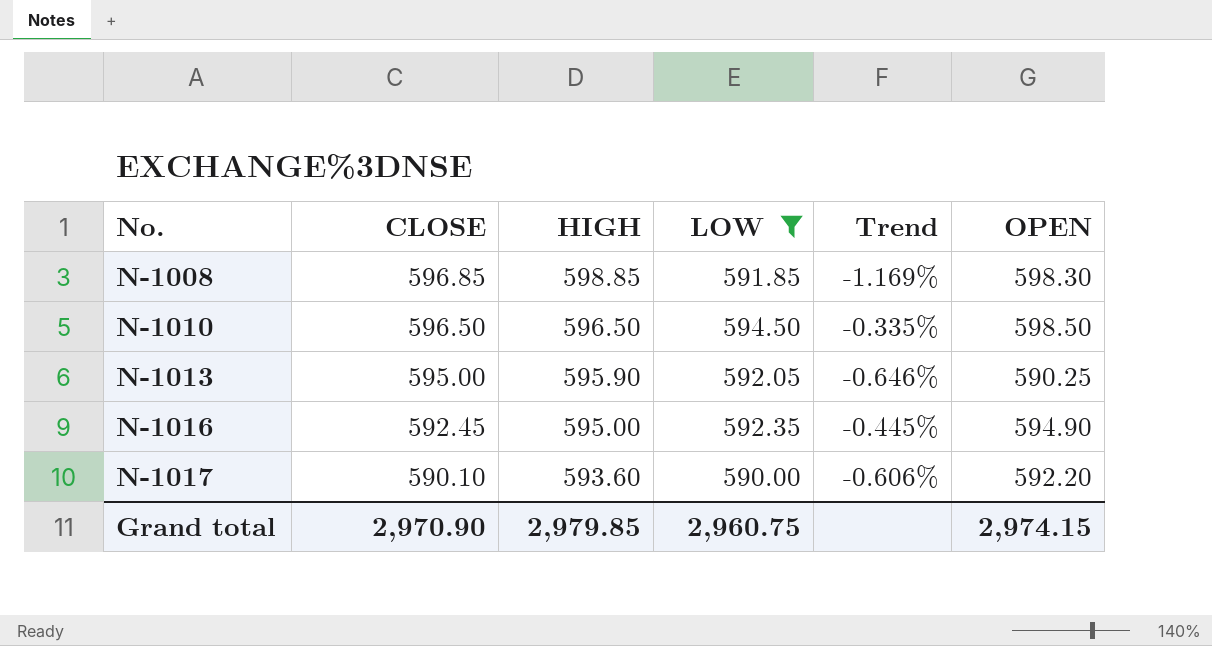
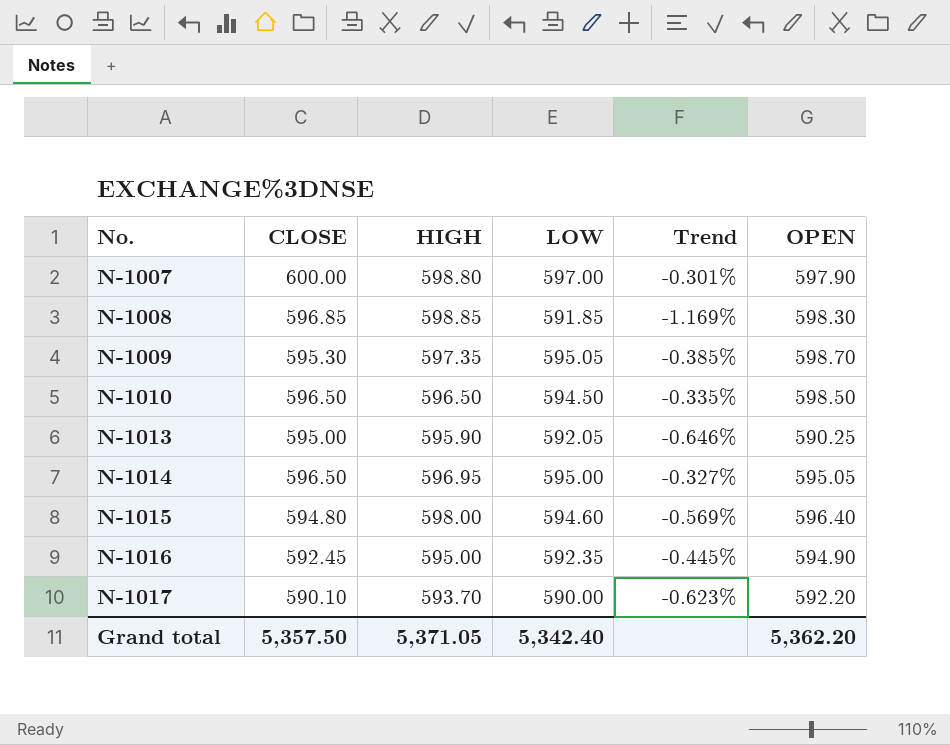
filter: LOW <= 594.50 -> none
N-1017 | HIGH: 593.60 -> 593.70
N-1017 | Trend: -0.606% -> -0.623%
Grand total | CLOSE: 2,970.90 -> 5,357.50
Grand total | HIGH: 2,979.85 -> 5,371.05
Grand total | LOW: 2,960.75 -> 5,342.40
Grand total | OPEN: 2,974.15 -> 5,362.20

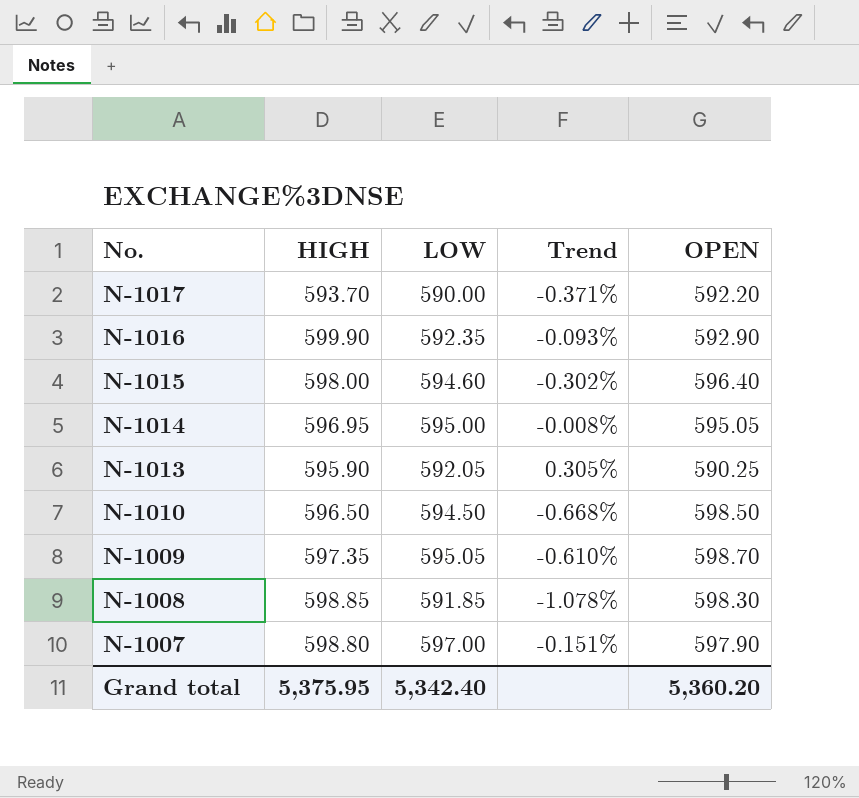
row order: No. ascending -> No. descending
column CLOSE | position: 2 -> none
column Trend | formula: ([LOW] - [HIGH]) / [HIGH] -> ([LOW] - [OPEN]) / [OPEN]
N-1016 | HIGH: 595.00 -> 599.90
N-1016 | OPEN: 594.90 -> 592.90
Grand total | HIGH: 5,371.05 -> 5,375.95
Grand total | OPEN: 5,362.20 -> 5,360.20

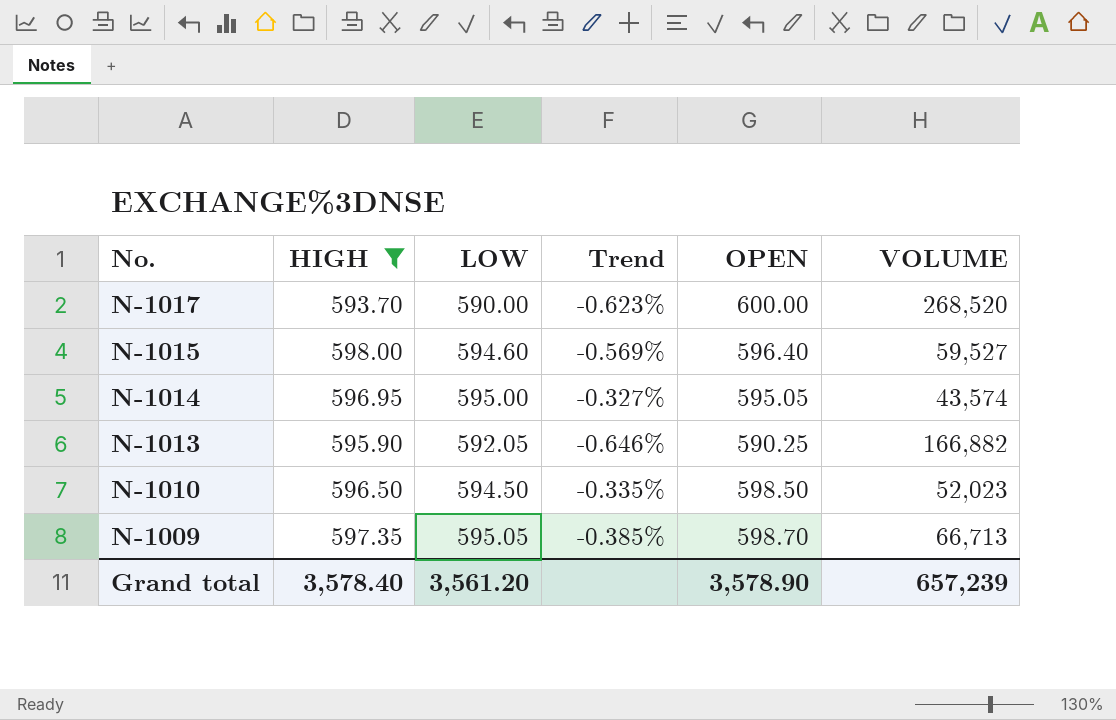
filter: none -> HIGH <= 598.00
column Trend | formula: ([LOW] - [OPEN]) / [OPEN] -> ([LOW] - [HIGH]) / [HIGH]
column VOLUME | position: none -> 6
N-1017 | OPEN: 592.20 -> 600.00
Grand total | HIGH: 5,375.95 -> 3,578.40
Grand total | LOW: 5,342.40 -> 3,561.20
Grand total | OPEN: 5,360.20 -> 3,578.90

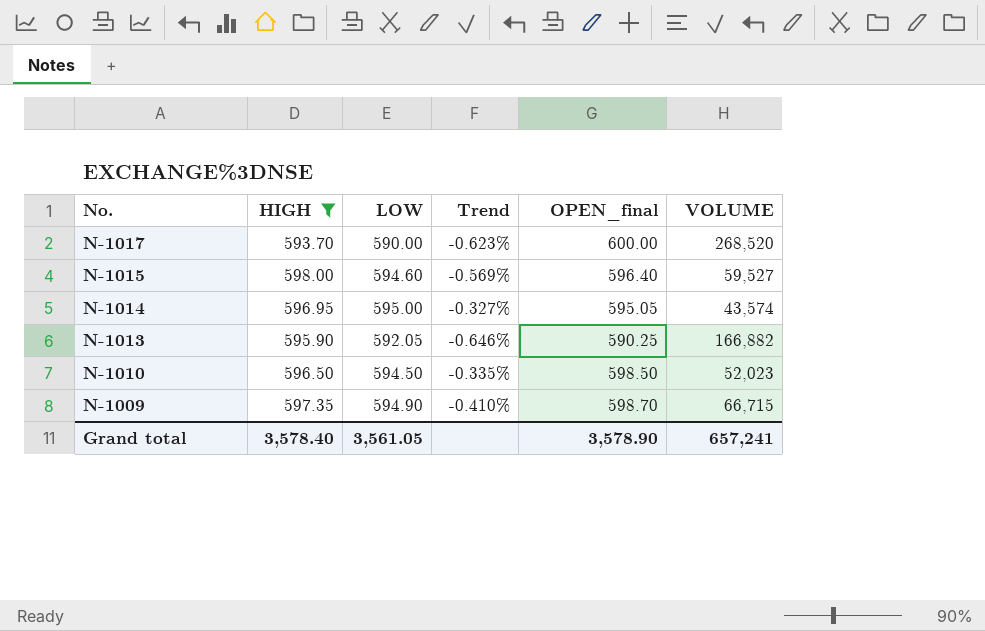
column name: OPEN -> OPEN_final
N-1009 | LOW: 595.05 -> 594.90
N-1009 | Trend: -0.385% -> -0.410%
N-1009 | VOLUME: 66,713 -> 66,715
Grand total | LOW: 3,561.20 -> 3,561.05
Grand total | VOLUME: 657,239 -> 657,241

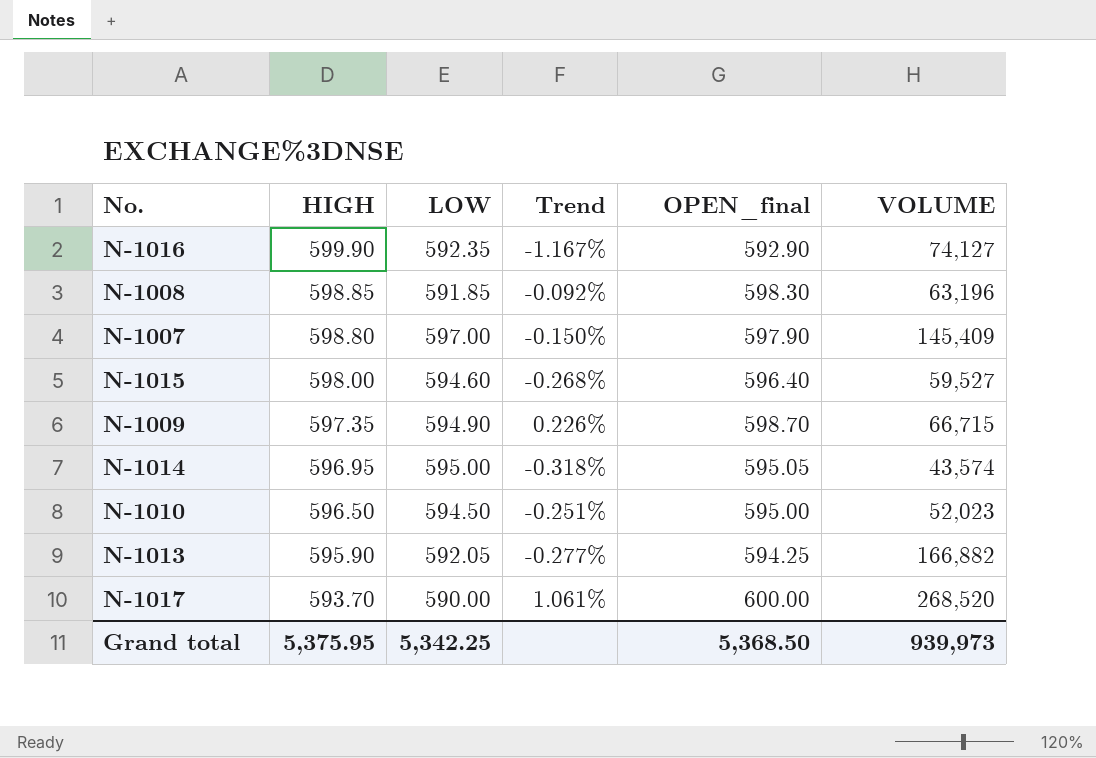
filter: HIGH <= 598.00 -> none
row order: No. descending -> HIGH descending
column Trend | formula: ([LOW] - [HIGH]) / [HIGH] -> ([OPEN_final] - [HIGH]) / [HIGH]
N-1010 | OPEN_final: 598.50 -> 595.00
N-1013 | OPEN_final: 590.25 -> 594.25
Grand total | HIGH: 3,578.40 -> 5,375.95
Grand total | LOW: 3,561.05 -> 5,342.25
Grand total | OPEN_final: 3,578.90 -> 5,368.50
Grand total | VOLUME: 657,241 -> 939,973

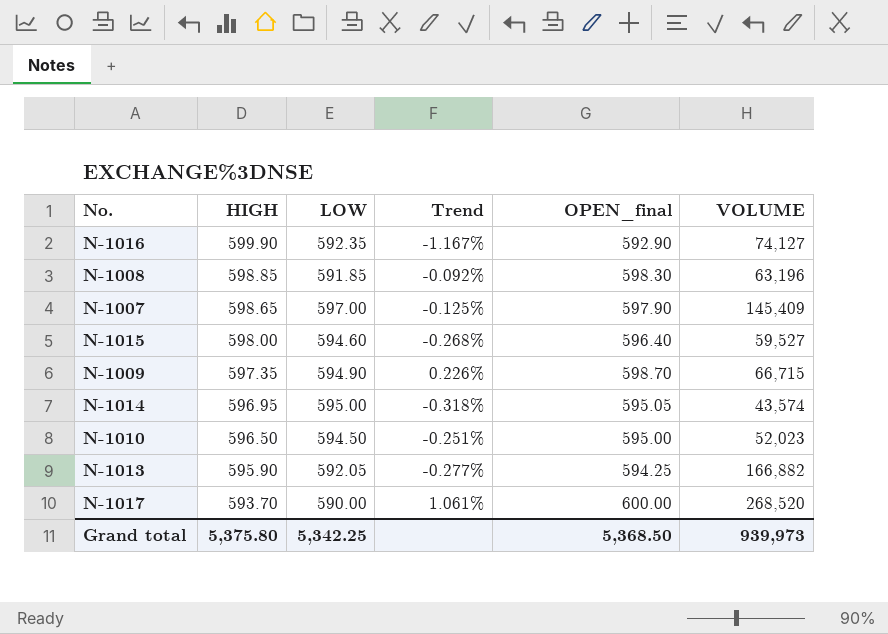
N-1007 | HIGH: 598.80 -> 598.65
N-1007 | Trend: -0.150% -> -0.125%
Grand total | HIGH: 5,375.95 -> 5,375.80

